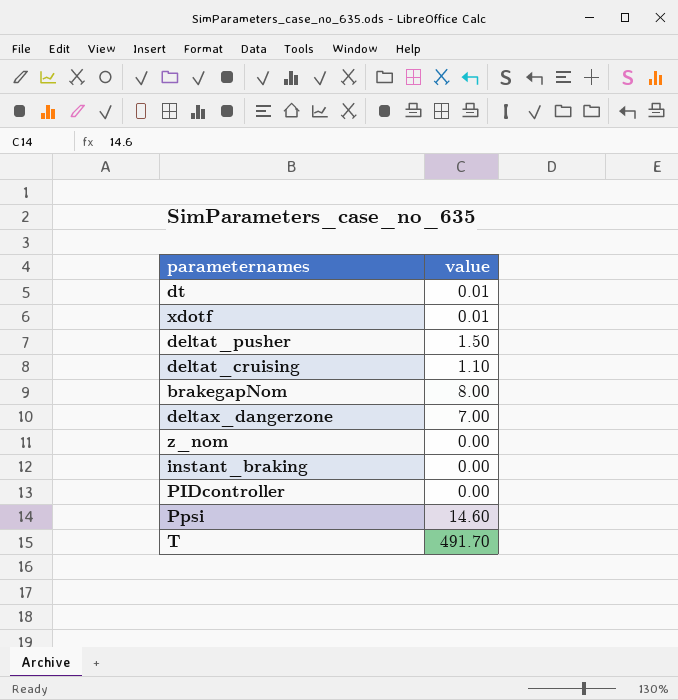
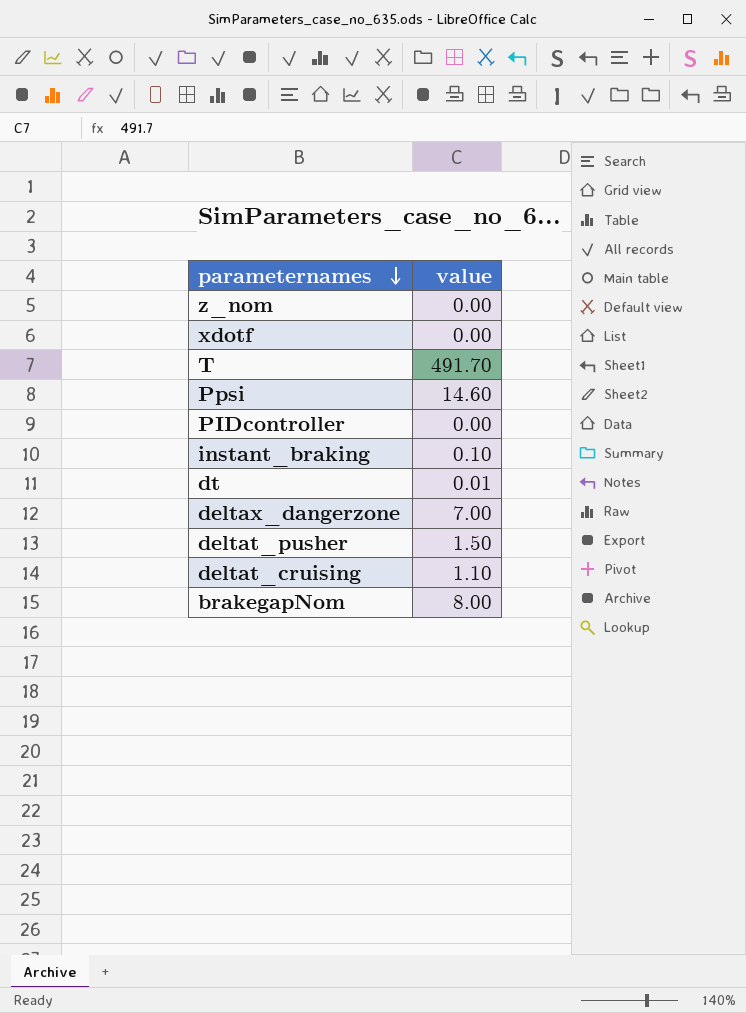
row order: none -> parameternames descending
xdotf | value: 0.01 -> 0.00
instant_braking | value: 0.00 -> 0.10

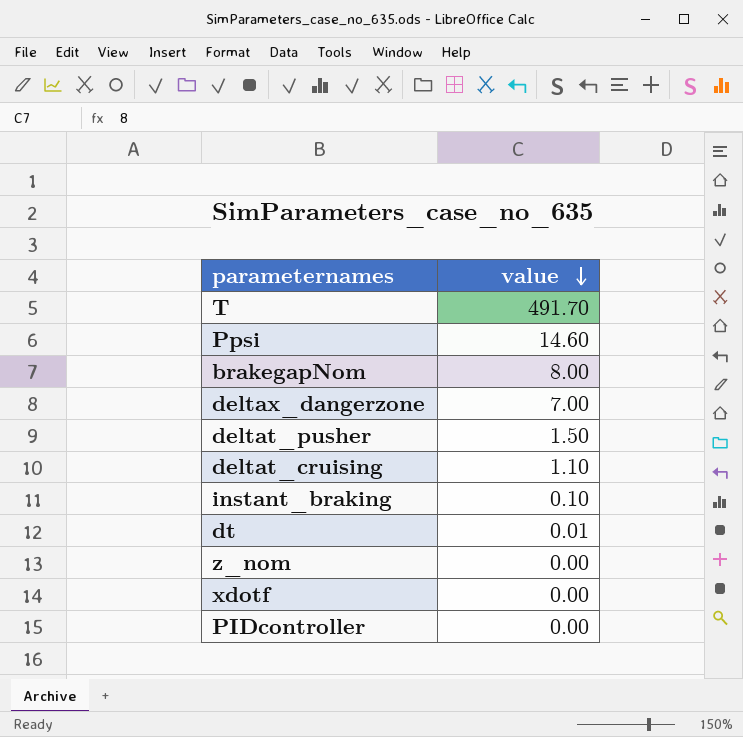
row order: parameternames descending -> value descending

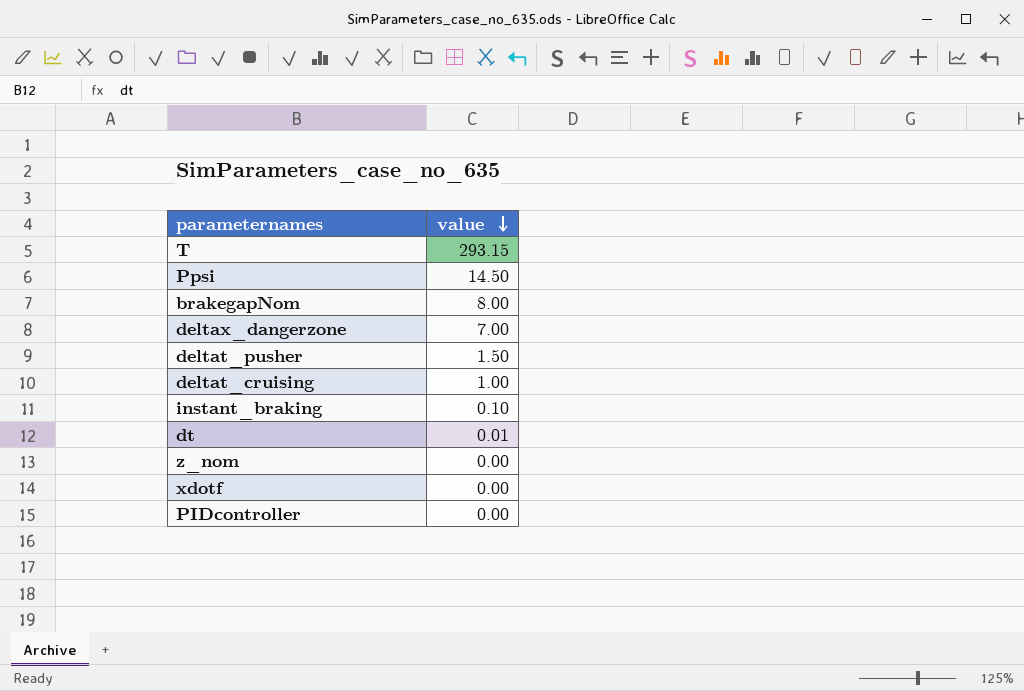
T | value: 491.70 -> 293.15
Ppsi | value: 14.60 -> 14.50
deltat_cruising | value: 1.10 -> 1.00

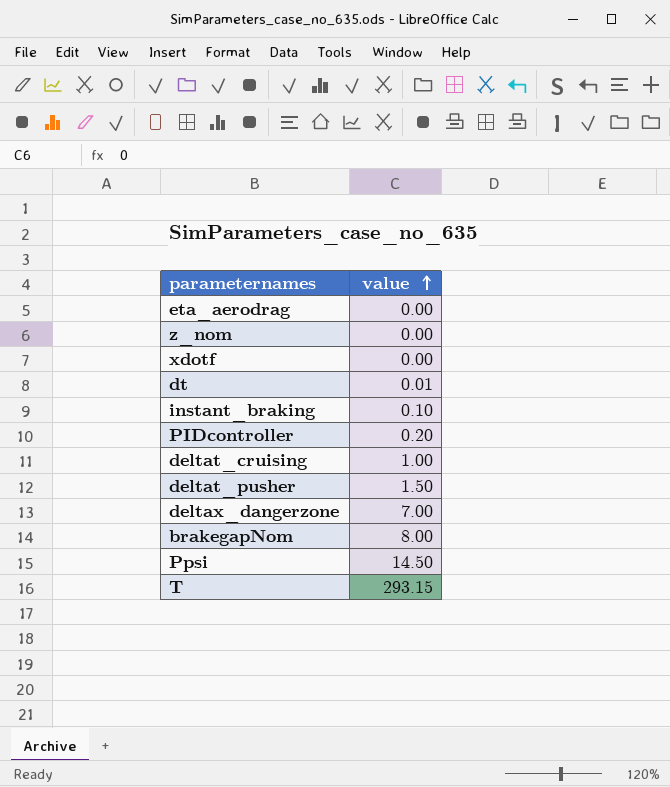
row order: value descending -> value ascending
row eta_aerodrag: none -> 0.00
PIDcontroller | value: 0.00 -> 0.20

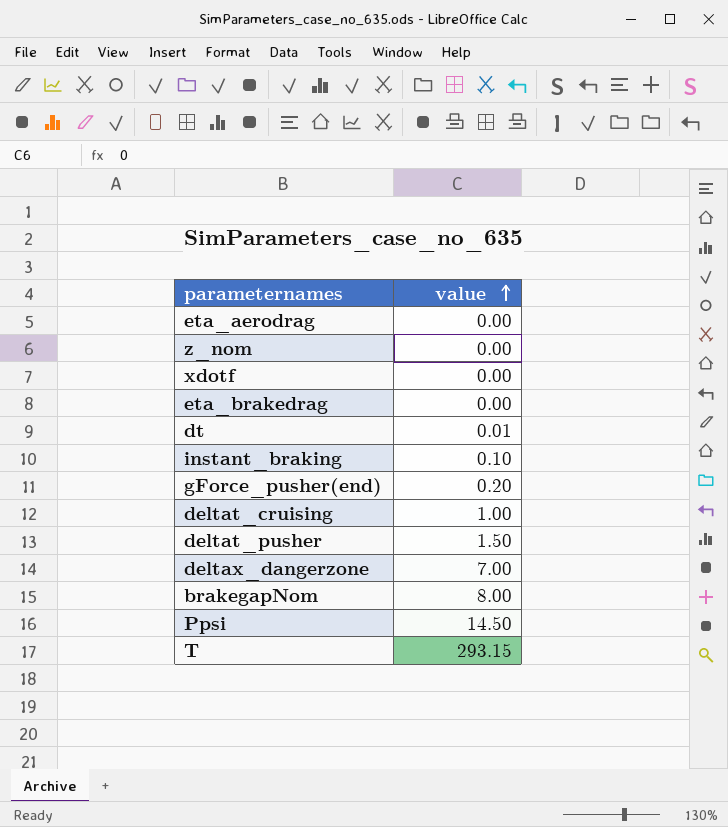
row PIDcontroller: 0.20 -> none
row eta_brakedrag: none -> 0.00
row gForce_pusher(end): none -> 0.20

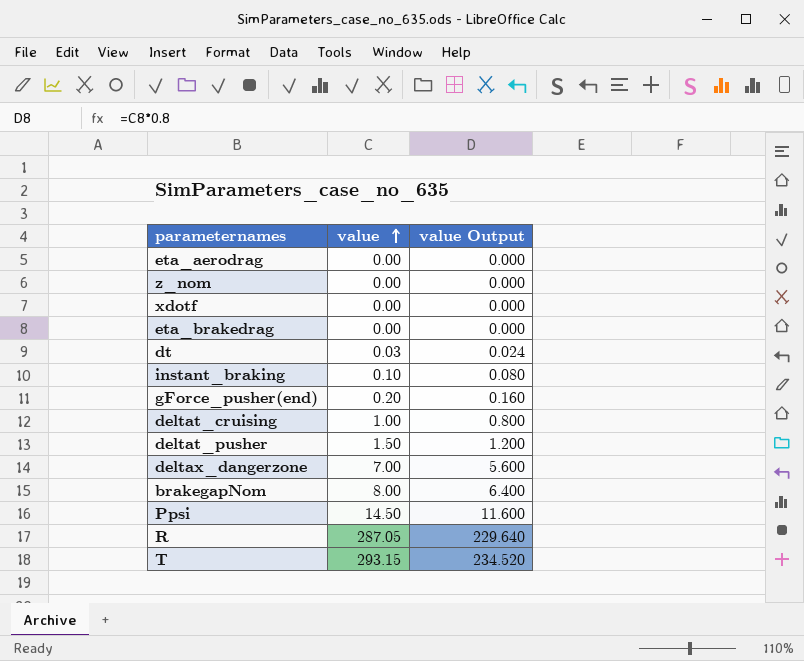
column value Output | formula: none -> [value] * 0.8
dt | value: 0.01 -> 0.03
row R: none -> 287.05 | 229.640

